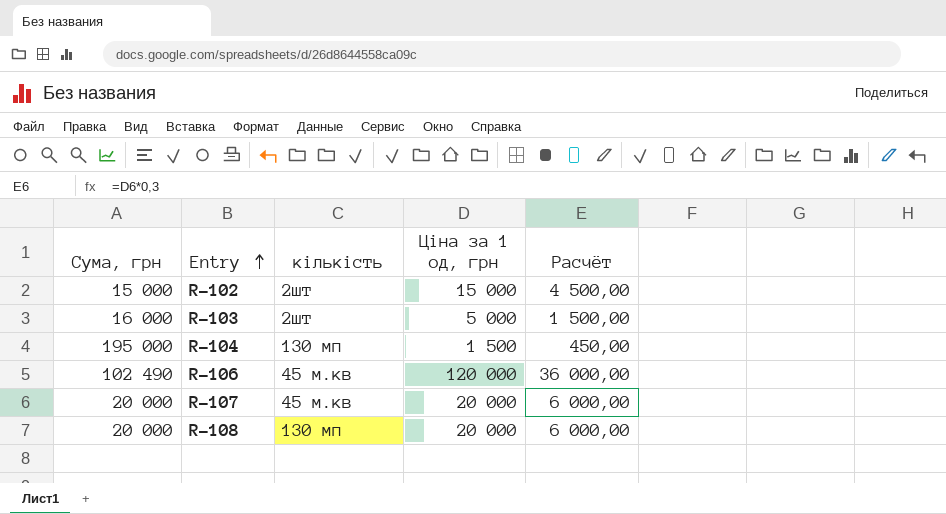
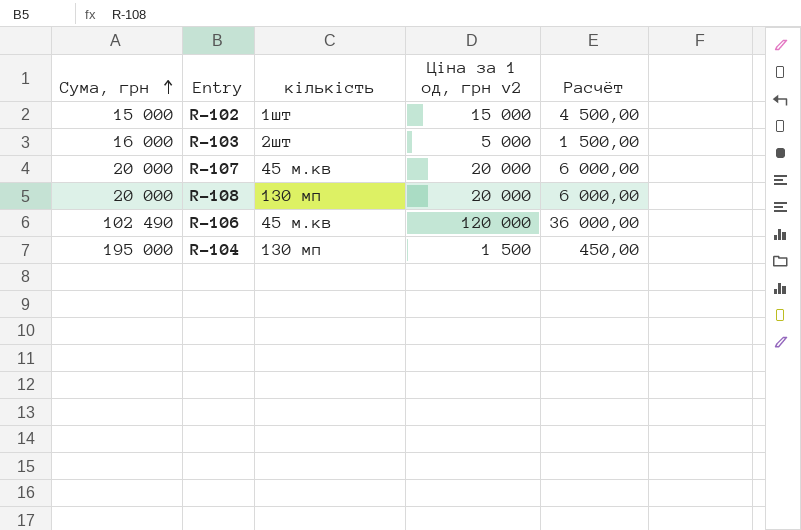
row order: Entry ascending -> Сума, грн ascending
column name: Ціна за 1 од, грн -> Ціна за 1 од, грн v2
R-102 | кількість: 2шт -> 1шт

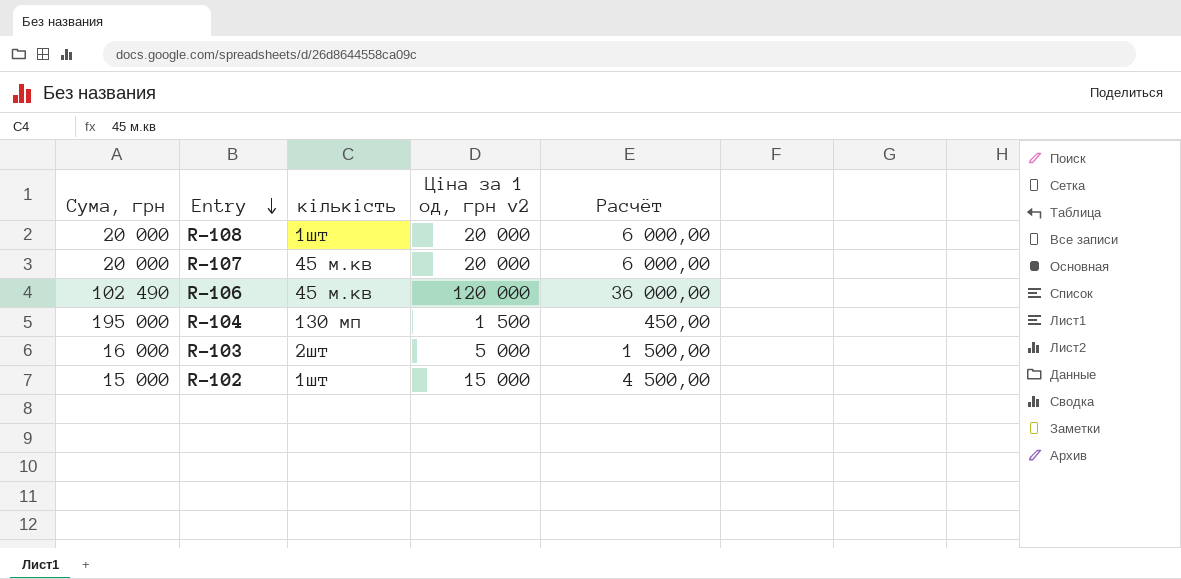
row order: Сума, грн ascending -> Entry descending
R-108 | кількість: 130 мп -> 1шт

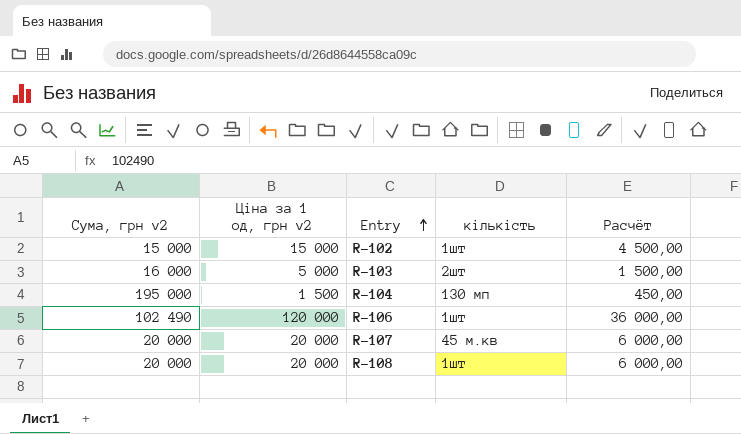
row order: Entry descending -> Entry ascending
column name: Сума, грн -> Сума, грн v2
column Ціна за 1 од, грн v2 | position: 4 -> 2
R-106 | кількість: 45 м.кв -> 1шт

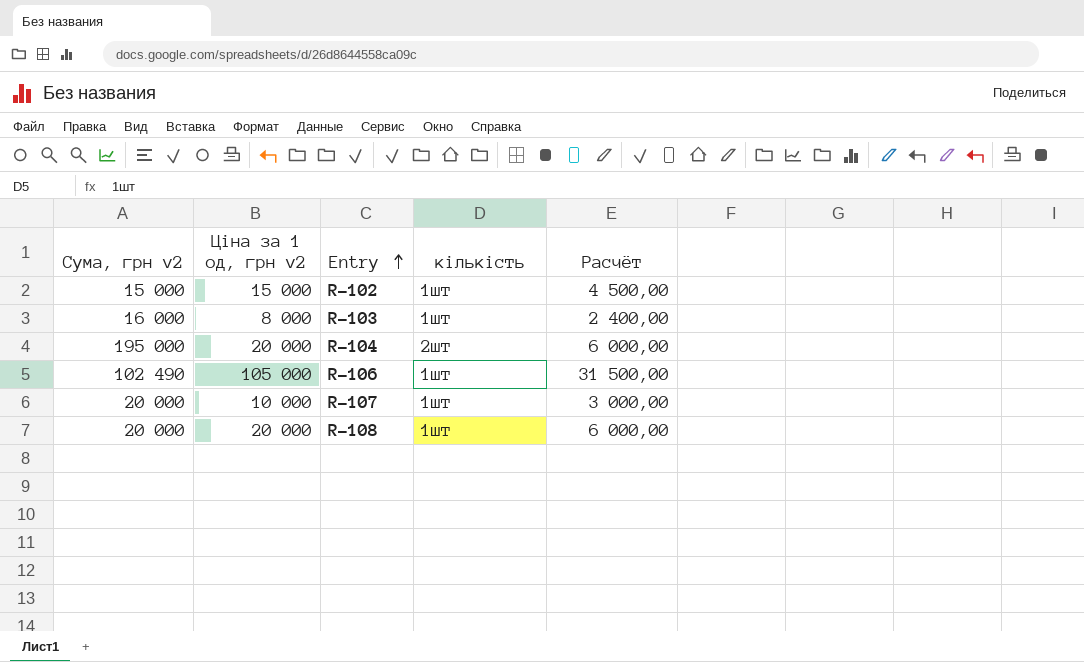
R-103 | Ціна за 1 од, грн v2: 5 000 -> 8 000
R-103 | кількість: 2шт -> 1шт
R-103 | Расчёт: 1 500,00 -> 2 400,00
R-104 | Ціна за 1 од, грн v2: 1 500 -> 20 000
R-104 | кількість: 130 мп -> 2шт
R-104 | Расчёт: 450,00 -> 6 000,00
R-106 | Ціна за 1 од, грн v2: 120 000 -> 105 000
R-106 | Расчёт: 36 000,00 -> 31 500,00
R-107 | Ціна за 1 од, грн v2: 20 000 -> 10 000
R-107 | кількість: 45 м.кв -> 1шт
R-107 | Расчёт: 6 000,00 -> 3 000,00

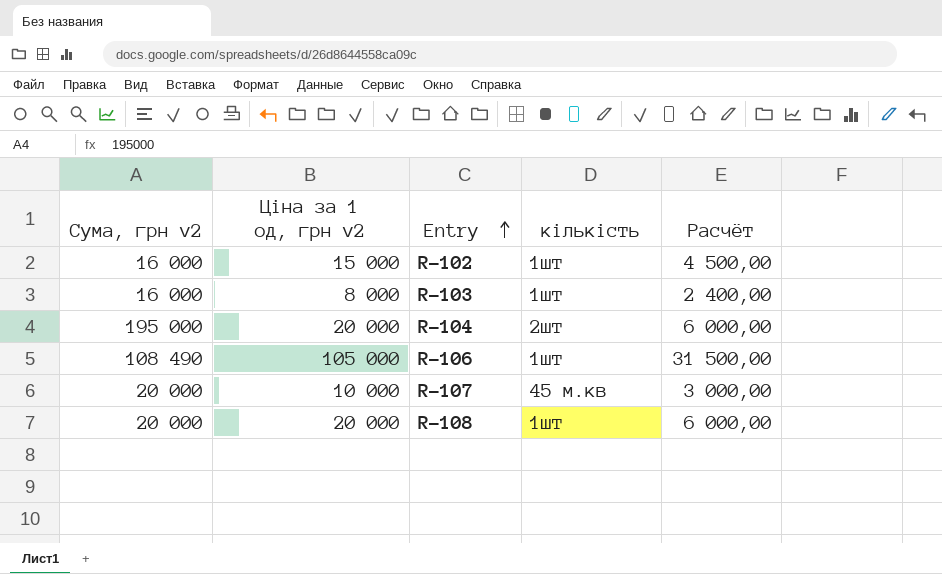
R-102 | Сума, грн v2: 15 000 -> 16 000
R-106 | Сума, грн v2: 102 490 -> 108 490
R-107 | кількість: 1шт -> 45 м.кв

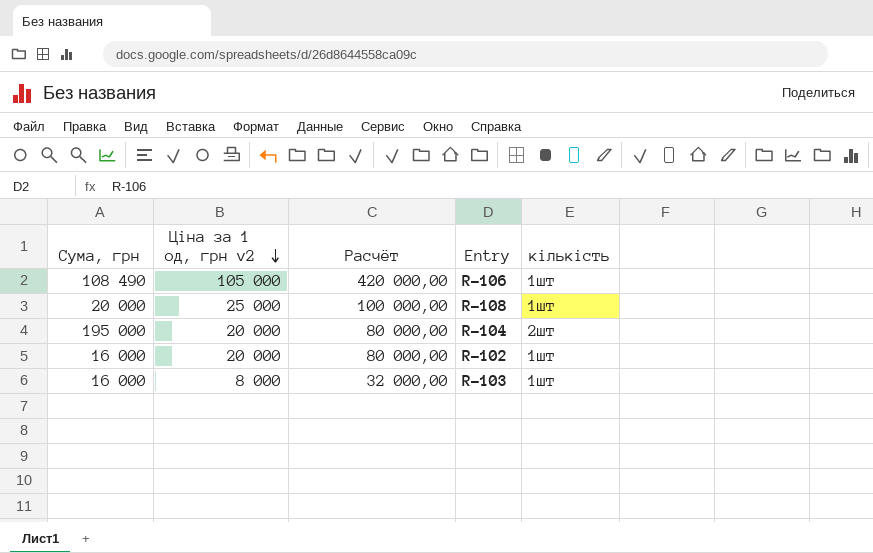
row order: Entry ascending -> Ціна за 1 од, грн v2 descending
column name: Сума, грн v2 -> Сума, грн
column Расчёт | formula: [Ціна за 1 од, грн v2] * 0,3 -> [Ціна за 1 од, грн v2] * 4
column Расчёт | position: 5 -> 3
row R-107: 20 000 | 10 000 | 45 м.кв | 3 000,00 -> none
R-108 | Ціна за 1 од, грн v2: 20 000 -> 25 000
R-102 | Ціна за 1 од, грн v2: 15 000 -> 20 000

